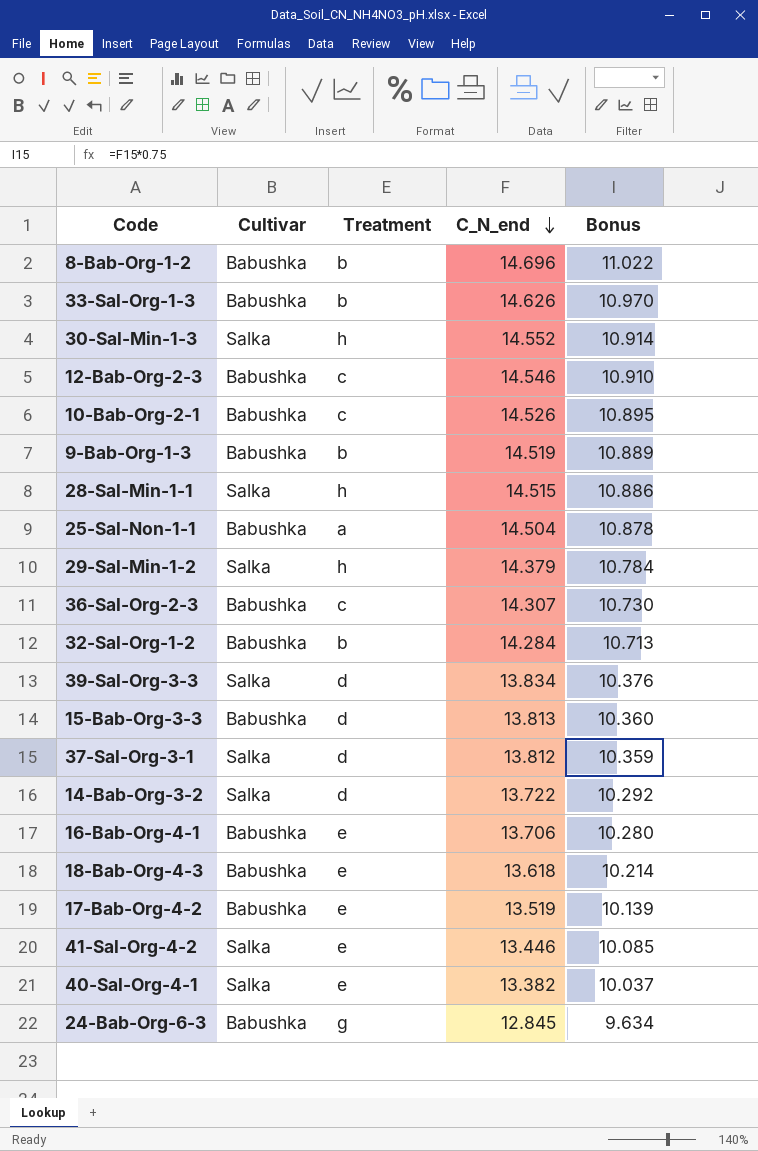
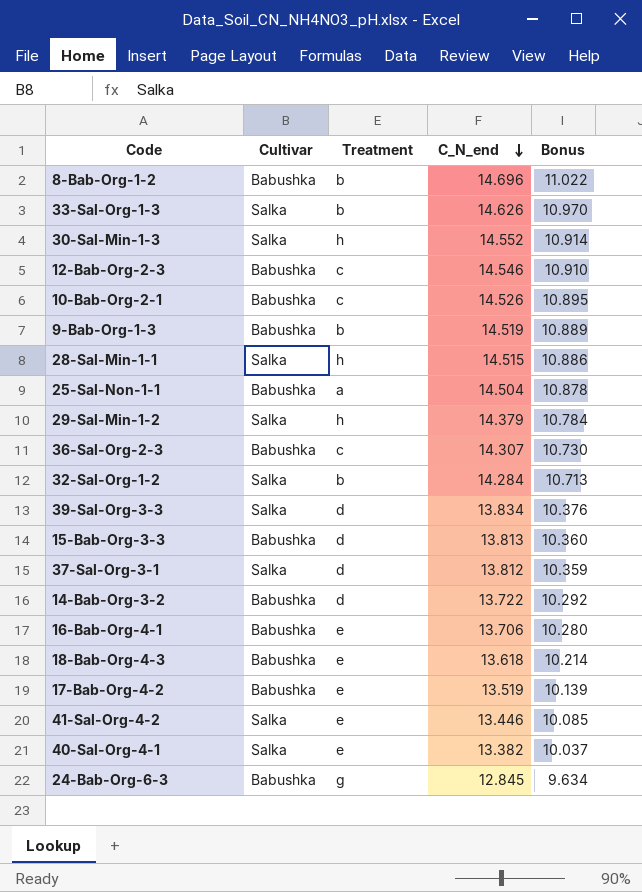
33-Sal-Org-1-3 | Cultivar: Babushka -> Salka
32-Sal-Org-1-2 | Cultivar: Babushka -> Salka
14-Bab-Org-3-2 | Cultivar: Salka -> Babushka

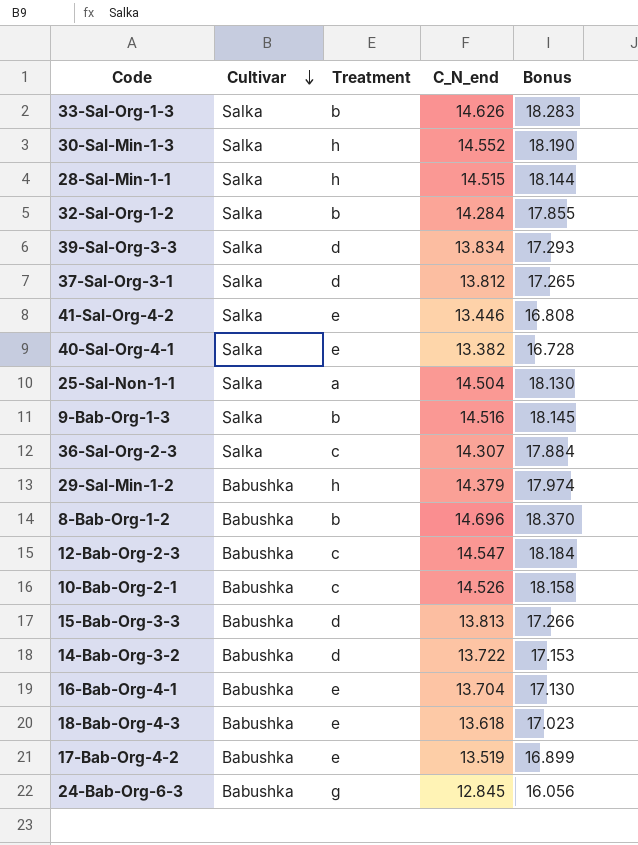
row order: C_N_end descending -> Cultivar descending
column Bonus | formula: [C_N_end] * 0.75 -> [C_N_end] * 1.25
25-Sal-Non-1-1 | Cultivar: Babushka -> Salka
9-Bab-Org-1-3 | Cultivar: Babushka -> Salka
9-Bab-Org-1-3 | C_N_end: 14.519 -> 14.516
36-Sal-Org-2-3 | Cultivar: Babushka -> Salka
29-Sal-Min-1-2 | Cultivar: Salka -> Babushka
12-Bab-Org-2-3 | C_N_end: 14.546 -> 14.547
16-Bab-Org-4-1 | C_N_end: 13.706 -> 13.704

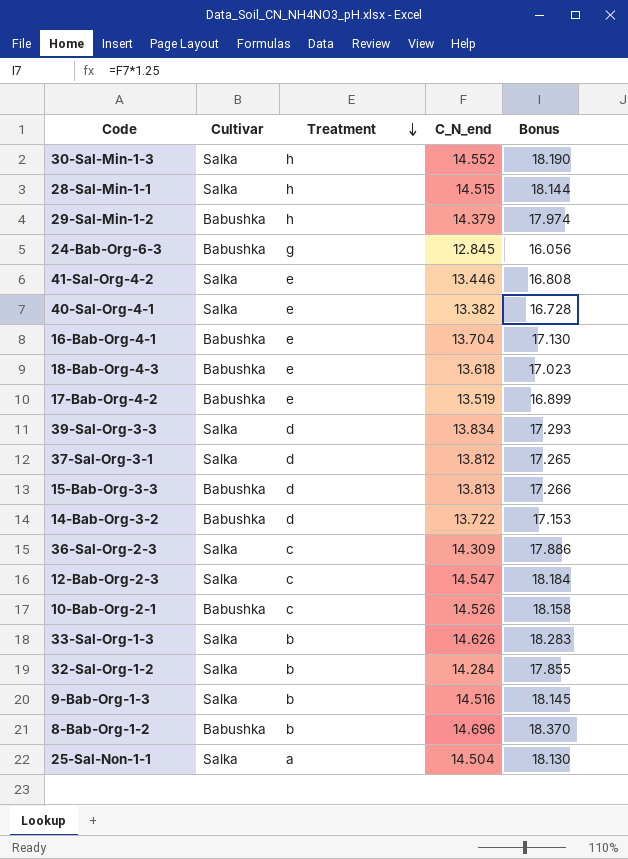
row order: Cultivar descending -> Treatment descending
36-Sal-Org-2-3 | C_N_end: 14.307 -> 14.309
36-Sal-Org-2-3 | Bonus: 17.884 -> 17.886
12-Bab-Org-2-3 | Cultivar: Babushka -> Salka

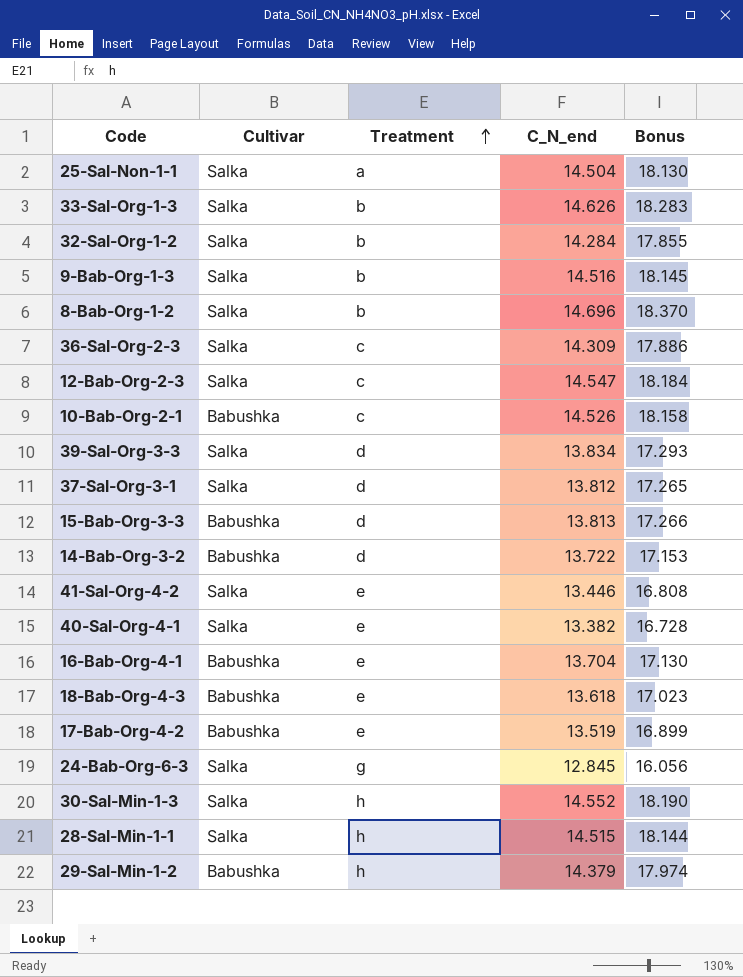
row order: Treatment descending -> Treatment ascending
8-Bab-Org-1-2 | Cultivar: Babushka -> Salka
24-Bab-Org-6-3 | Cultivar: Babushka -> Salka

